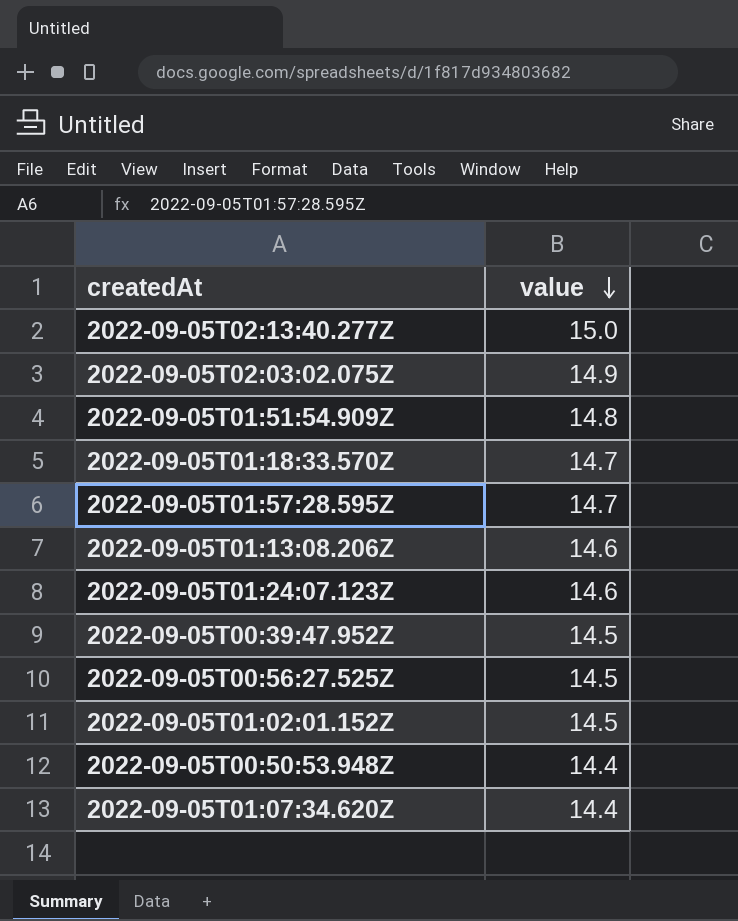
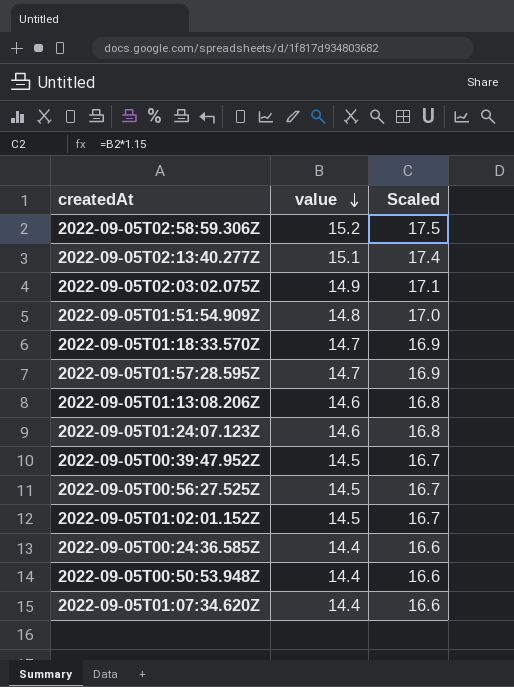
column Scaled | formula: none -> [value] * 1.15
row 2022-09-05T02:58:59.306Z: none -> 15.2 | 17.5
2022-09-05T02:13:40.277Z | value: 15.0 -> 15.1
row 2022-09-05T00:24:36.585Z: none -> 14.4 | 16.6

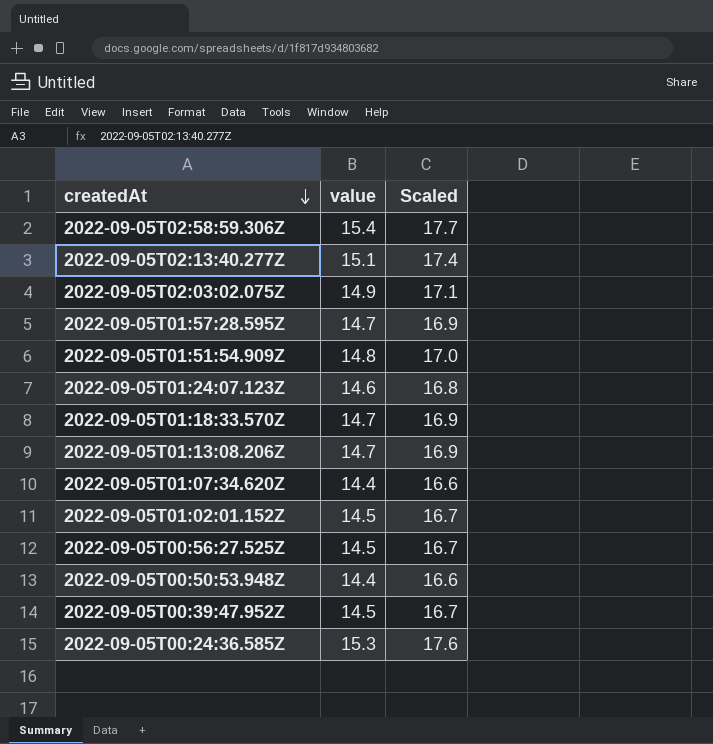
row order: value descending -> createdAt descending
2022-09-05T02:58:59.306Z | value: 15.2 -> 15.4
2022-09-05T02:58:59.306Z | Scaled: 17.5 -> 17.7
2022-09-05T01:13:08.206Z | value: 14.6 -> 14.7
2022-09-05T01:13:08.206Z | Scaled: 16.8 -> 16.9
2022-09-05T00:24:36.585Z | value: 14.4 -> 15.3
2022-09-05T00:24:36.585Z | Scaled: 16.6 -> 17.6

